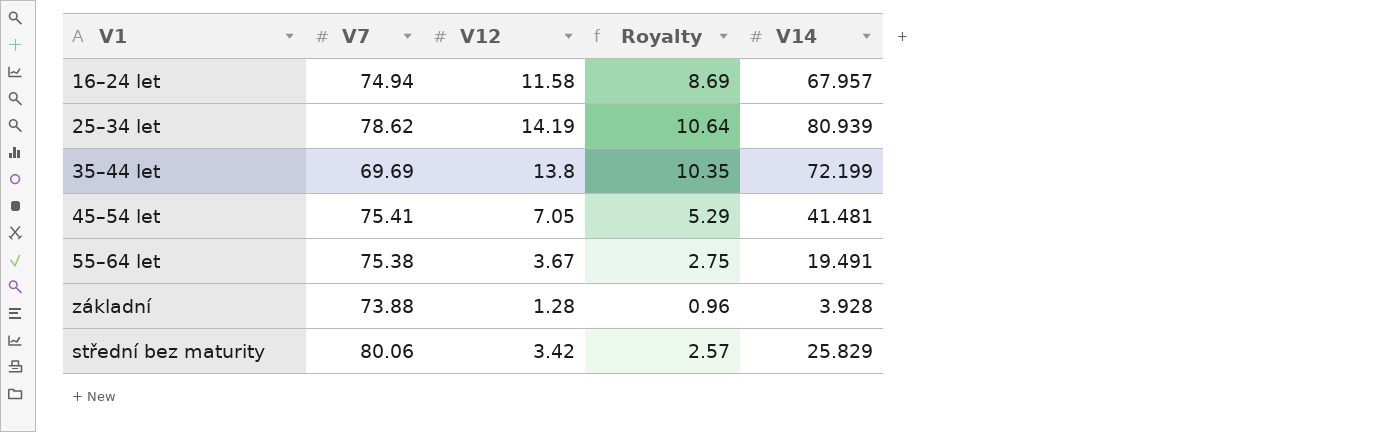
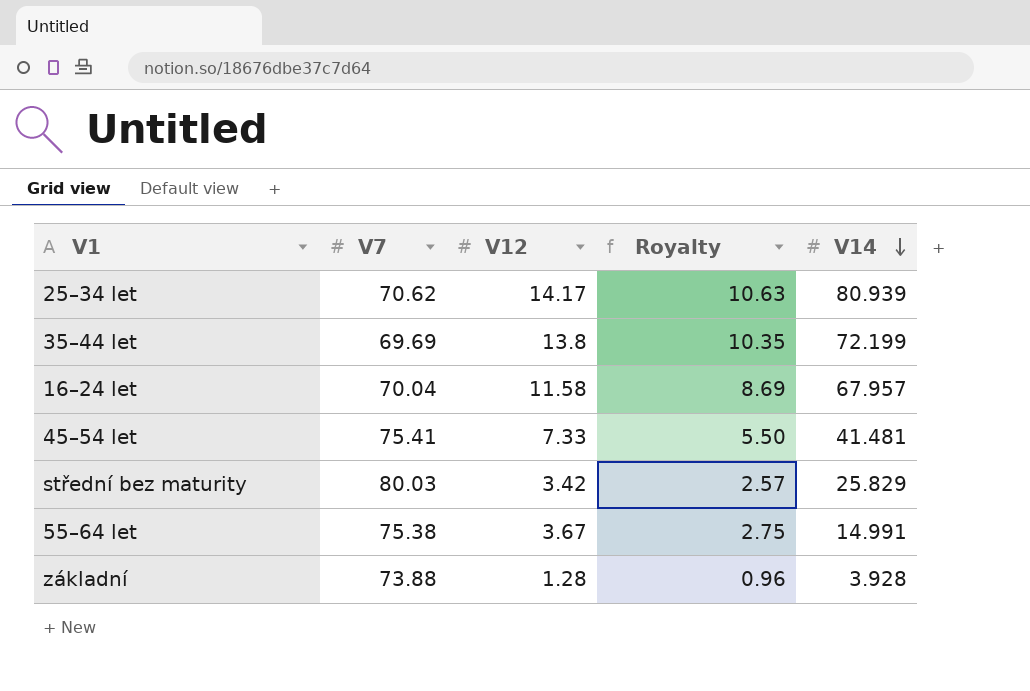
row order: none -> V14 descending
25–34 let | V7: 78.62 -> 70.62
25–34 let | V12: 14.19 -> 14.17
25–34 let | Royalty: 10.64 -> 10.63
16–24 let | V7: 74.94 -> 70.04
45–54 let | V12: 7.05 -> 7.33
45–54 let | Royalty: 5.29 -> 5.50
střední bez maturity | V7: 80.06 -> 80.03
55–64 let | V14: 19.491 -> 14.991

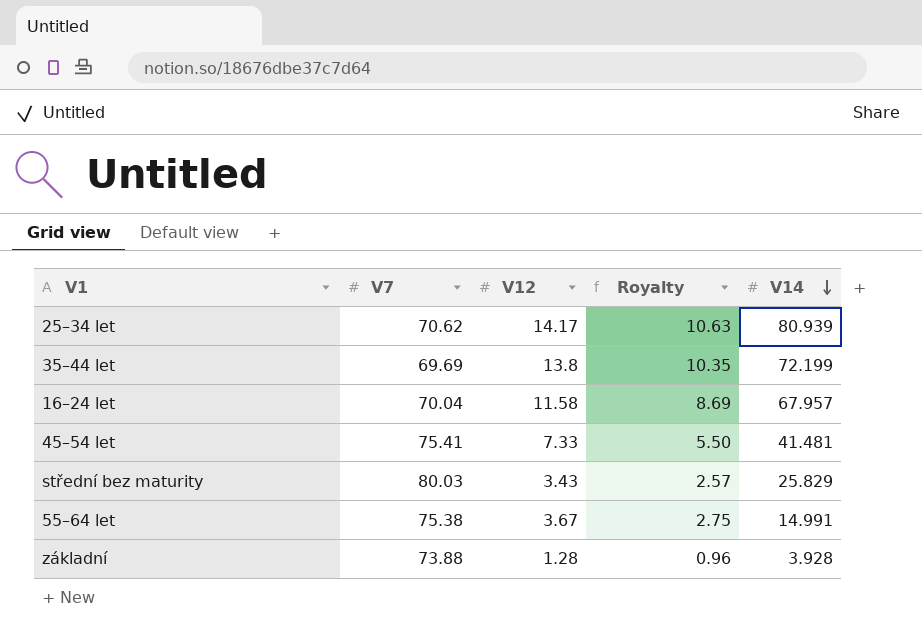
střední bez maturity | V12: 3.42 -> 3.43

